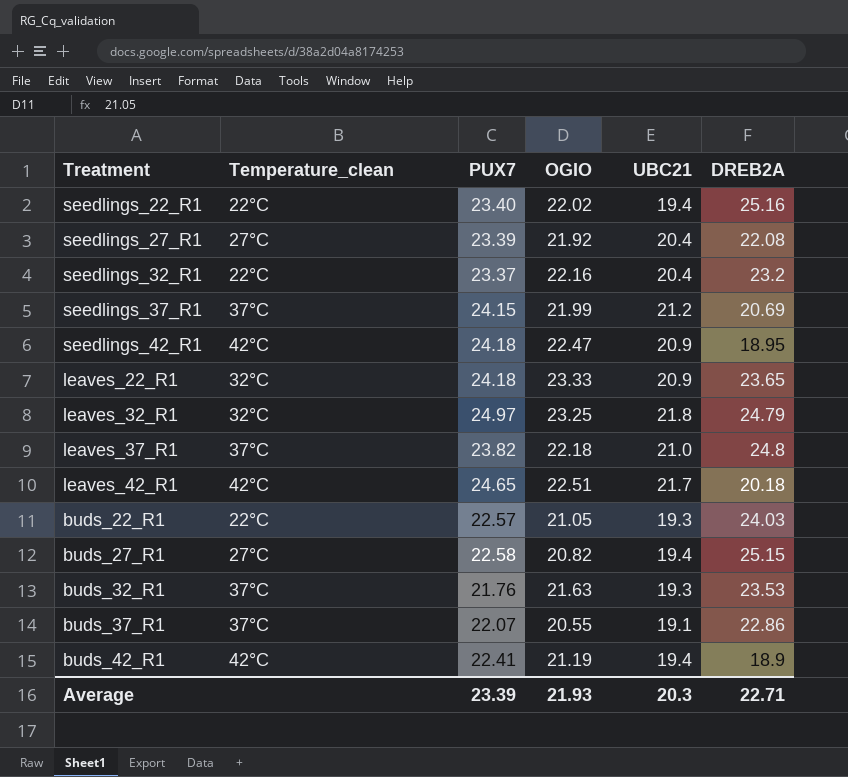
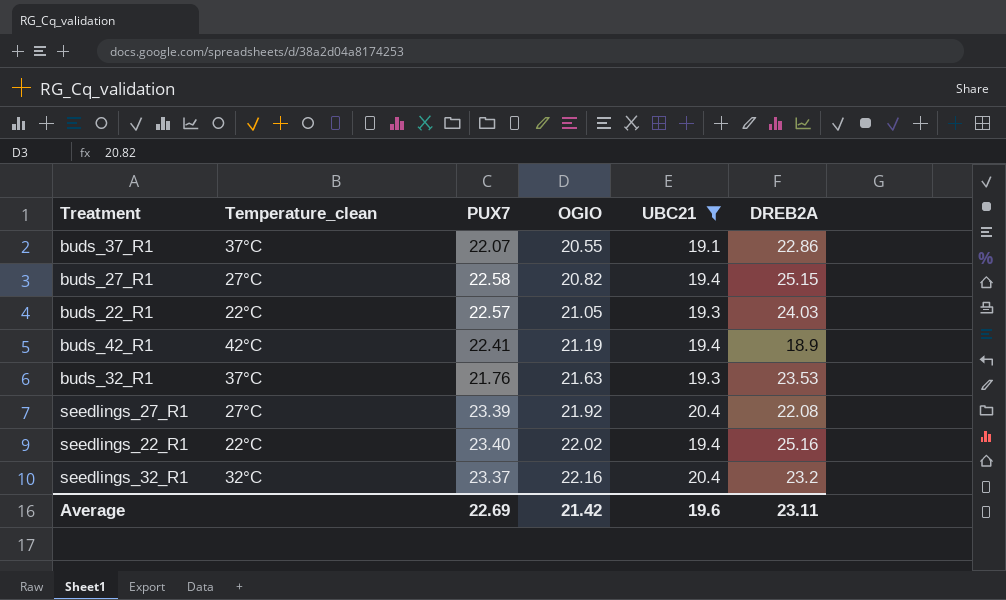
filter: none -> UBC21 <= 20.4
row order: none -> OGIO ascending
seedlings_32_R1 | Temperature_clean: 22°C -> 32°C
Average | PUX7: 23.39 -> 22.69
Average | OGIO: 21.93 -> 21.42
Average | UBC21: 20.3 -> 19.6
Average | DREB2A: 22.71 -> 23.11

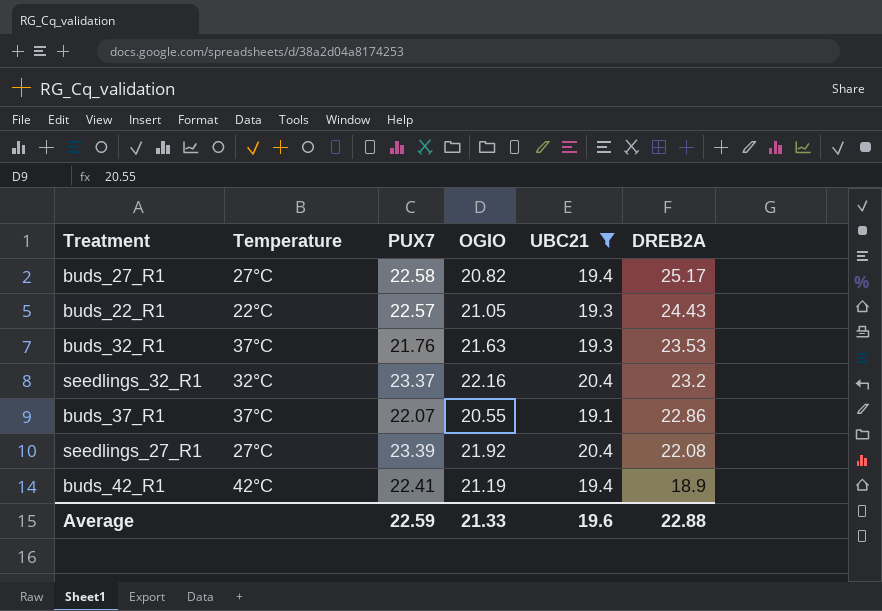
row order: OGIO ascending -> DREB2A descending
column name: Temperature_clean -> Temperature
row seedlings_22_R1: 22°C | 23.40 | 22.02 | 19.4 | 25.16 -> none
buds_27_R1 | DREB2A: 25.15 -> 25.17
buds_22_R1 | DREB2A: 24.03 -> 24.43
Average | PUX7: 22.69 -> 22.59
Average | OGIO: 21.42 -> 21.33
Average | DREB2A: 23.11 -> 22.88

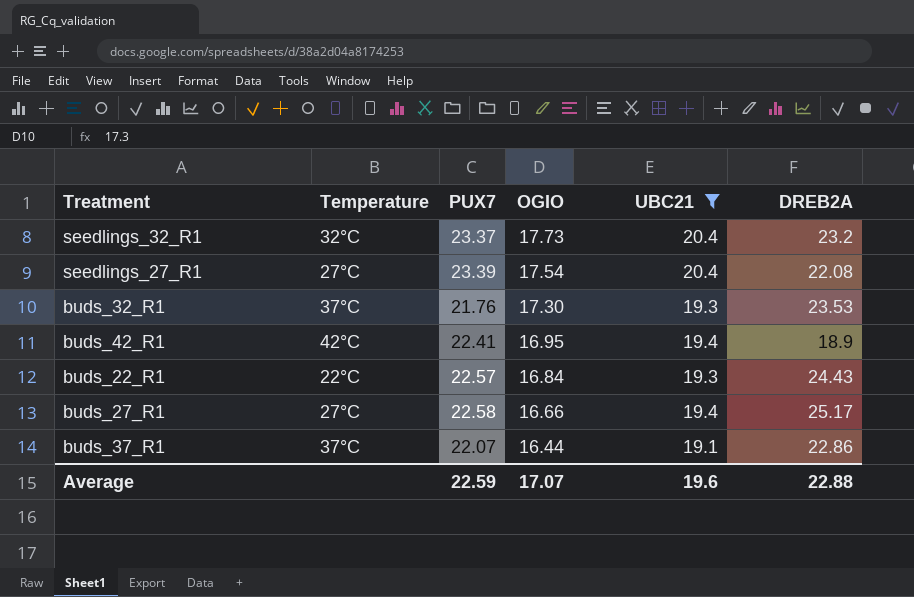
row order: DREB2A descending -> OGIO descending
seedlings_32_R1 | OGIO: 22.16 -> 17.73
seedlings_27_R1 | OGIO: 21.92 -> 17.54
buds_32_R1 | OGIO: 21.63 -> 17.30
buds_42_R1 | OGIO: 21.19 -> 16.95
buds_22_R1 | OGIO: 21.05 -> 16.84
buds_27_R1 | OGIO: 20.82 -> 16.66
buds_37_R1 | OGIO: 20.55 -> 16.44
Average | OGIO: 21.33 -> 17.07

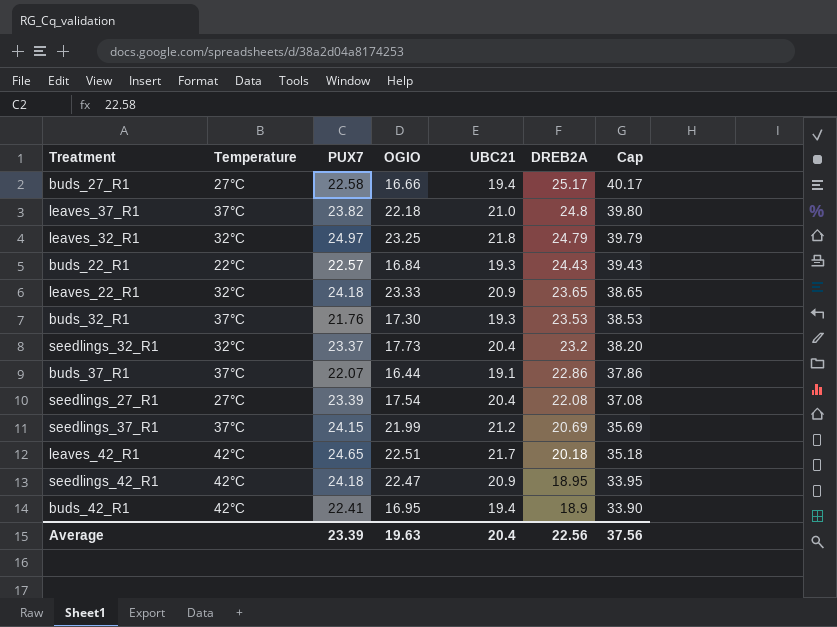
filter: UBC21 <= 20.4 -> none
row order: OGIO descending -> DREB2A descending
column Cap | formula: none -> [DREB2A] + 15
Average | PUX7: 22.59 -> 23.39
Average | OGIO: 17.07 -> 19.63
Average | UBC21: 19.6 -> 20.4
Average | DREB2A: 22.88 -> 22.56

